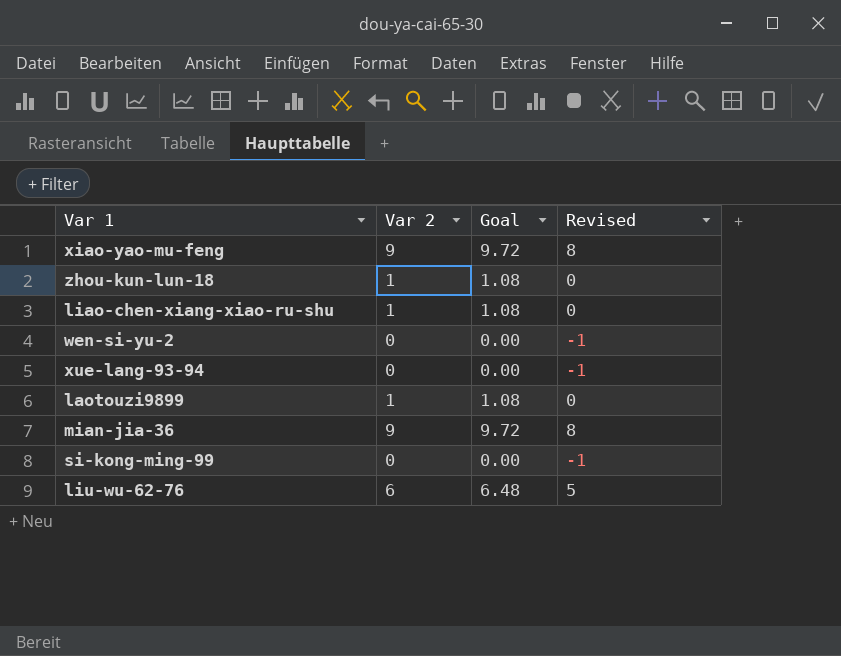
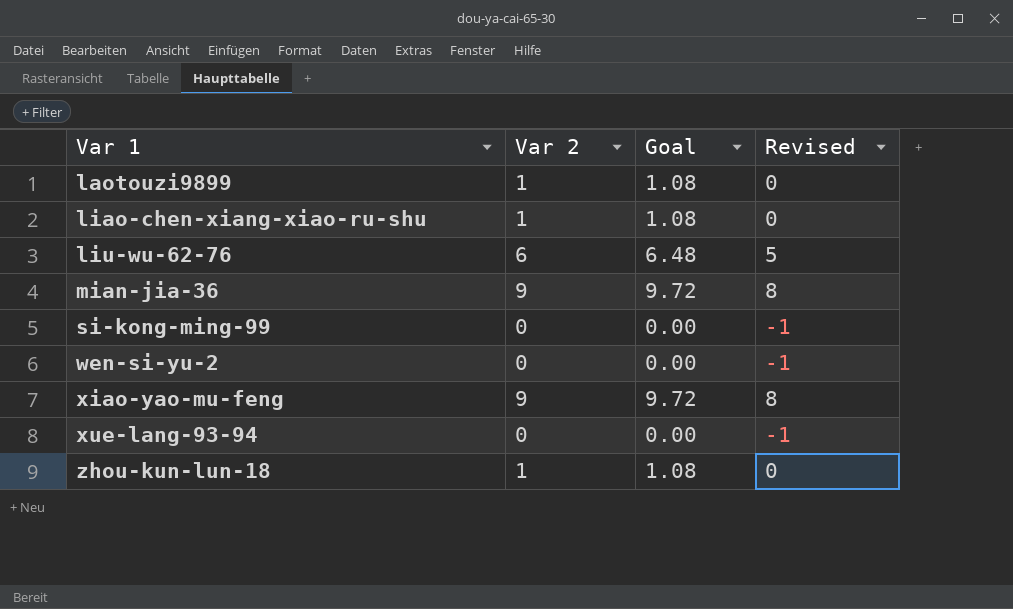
row order: none -> Var 1 ascending

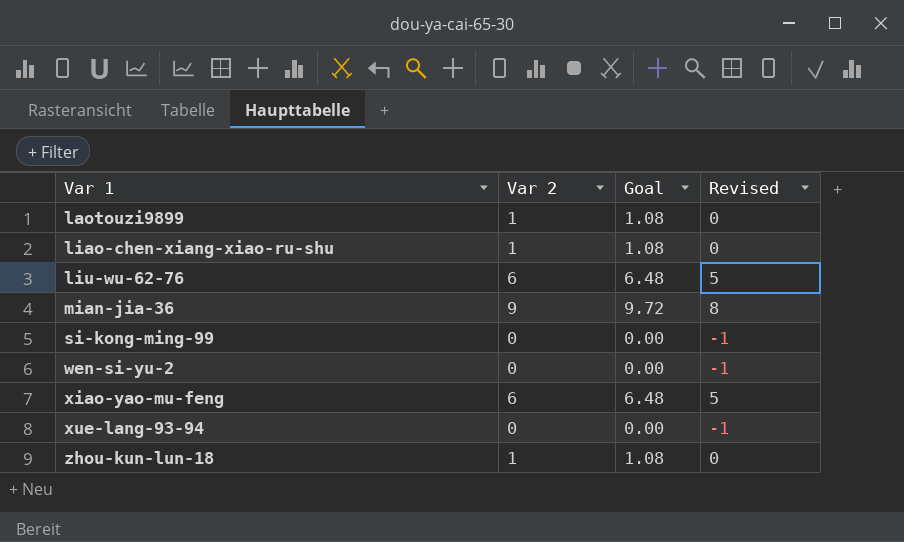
xiao-yao-mu-feng | Var 2: 9 -> 6
xiao-yao-mu-feng | Goal: 9.72 -> 6.48
xiao-yao-mu-feng | Revised: 8 -> 5

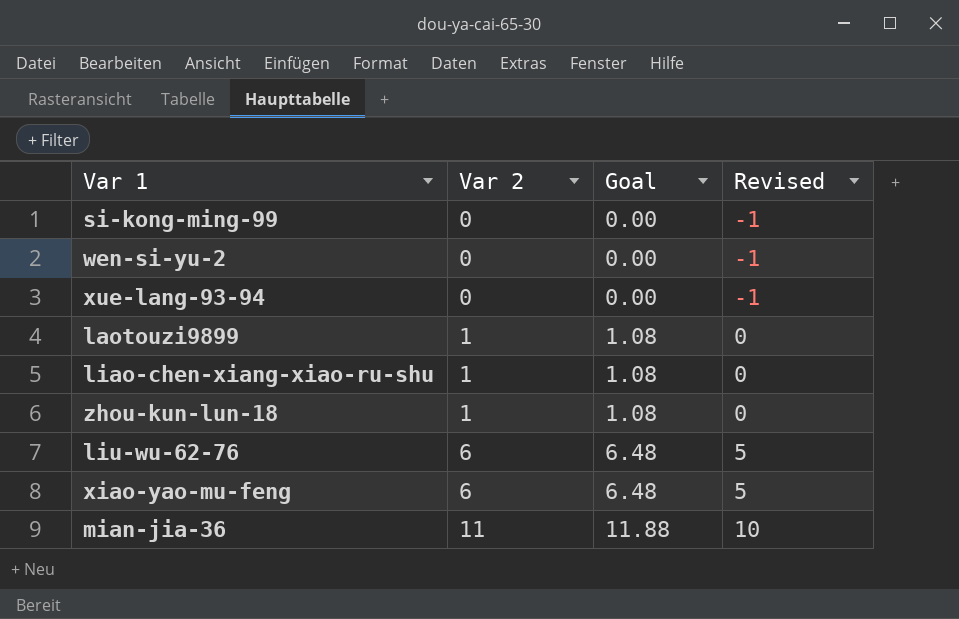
row order: Var 1 ascending -> Var 2 ascending
mian-jia-36 | Var 2: 9 -> 11
mian-jia-36 | Goal: 9.72 -> 11.88
mian-jia-36 | Revised: 8 -> 10

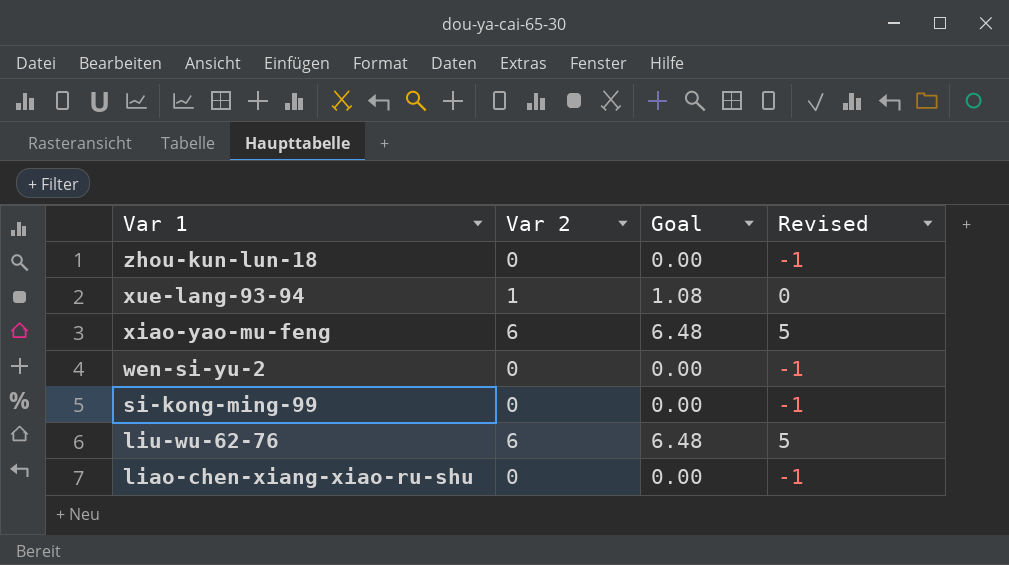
row order: Var 2 ascending -> Var 1 descending
row laotouzi9899: 1 | 1.08 | 0 -> none
row mian-jia-36: 11 | 11.88 | 10 -> none
zhou-kun-lun-18 | Var 2: 1 -> 0
zhou-kun-lun-18 | Goal: 1.08 -> 0.00
zhou-kun-lun-18 | Revised: 0 -> -1
xue-lang-93-94 | Var 2: 0 -> 1
xue-lang-93-94 | Goal: 0.00 -> 1.08
xue-lang-93-94 | Revised: -1 -> 0
liao-chen-xiang-xiao-ru-shu | Var 2: 1 -> 0
liao-chen-xiang-xiao-ru-shu | Goal: 1.08 -> 0.00
liao-chen-xiang-xiao-ru-shu | Revised: 0 -> -1

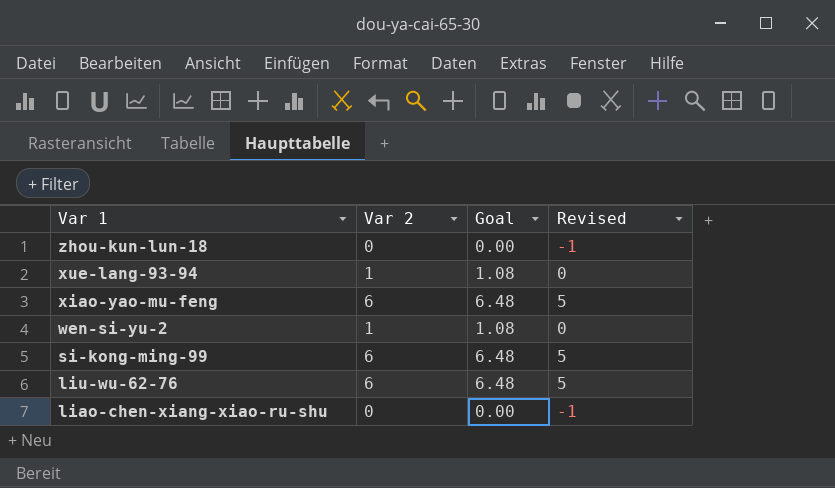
wen-si-yu-2 | Var 2: 0 -> 1
wen-si-yu-2 | Goal: 0.00 -> 1.08
wen-si-yu-2 | Revised: -1 -> 0
si-kong-ming-99 | Var 2: 0 -> 6
si-kong-ming-99 | Goal: 0.00 -> 6.48
si-kong-ming-99 | Revised: -1 -> 5

